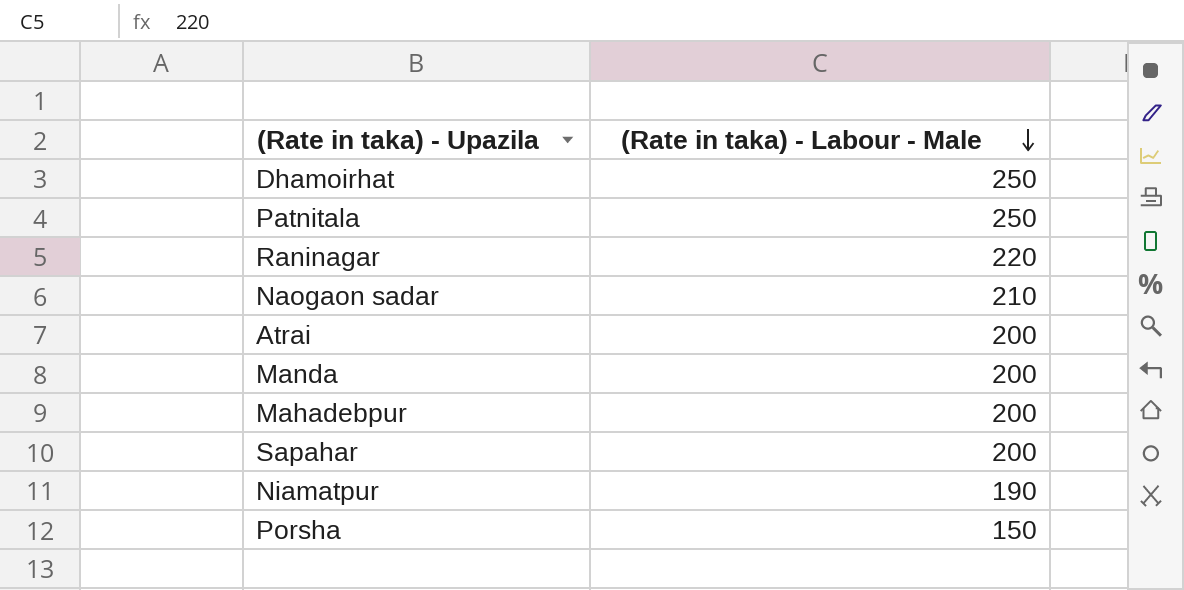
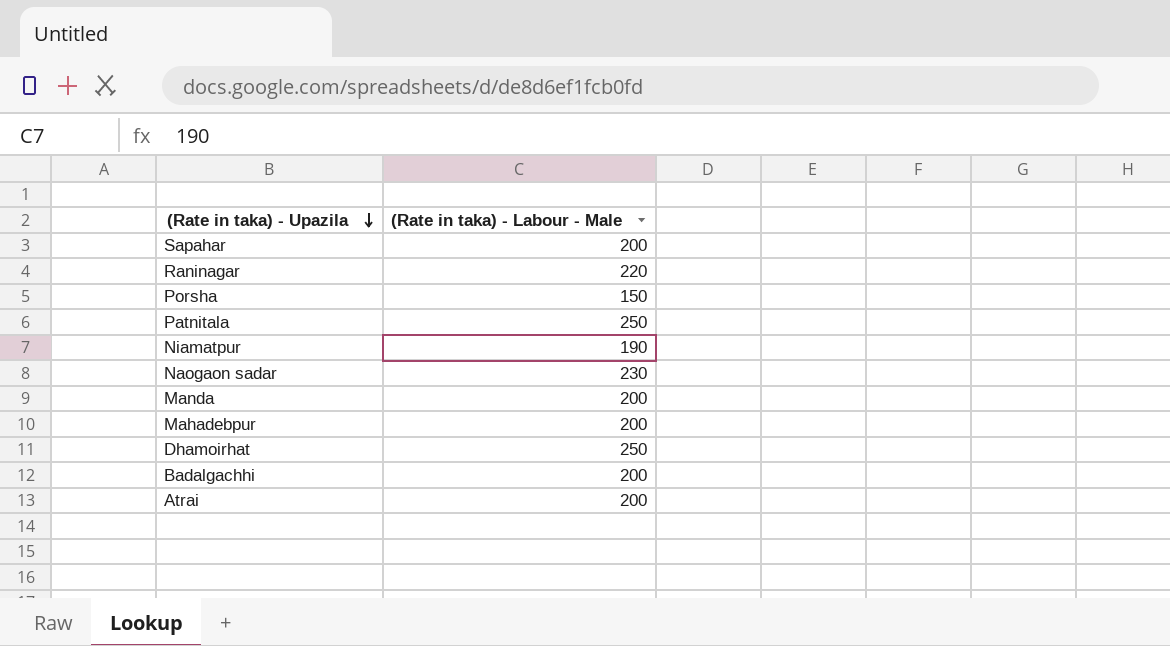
row order: (Rate in taka) - Labour - Male descending -> (Rate in taka) - Upazila descending
Naogaon sadar | (Rate in taka) - Labour - Male: 210 -> 230
row Badalgachhi: none -> 200

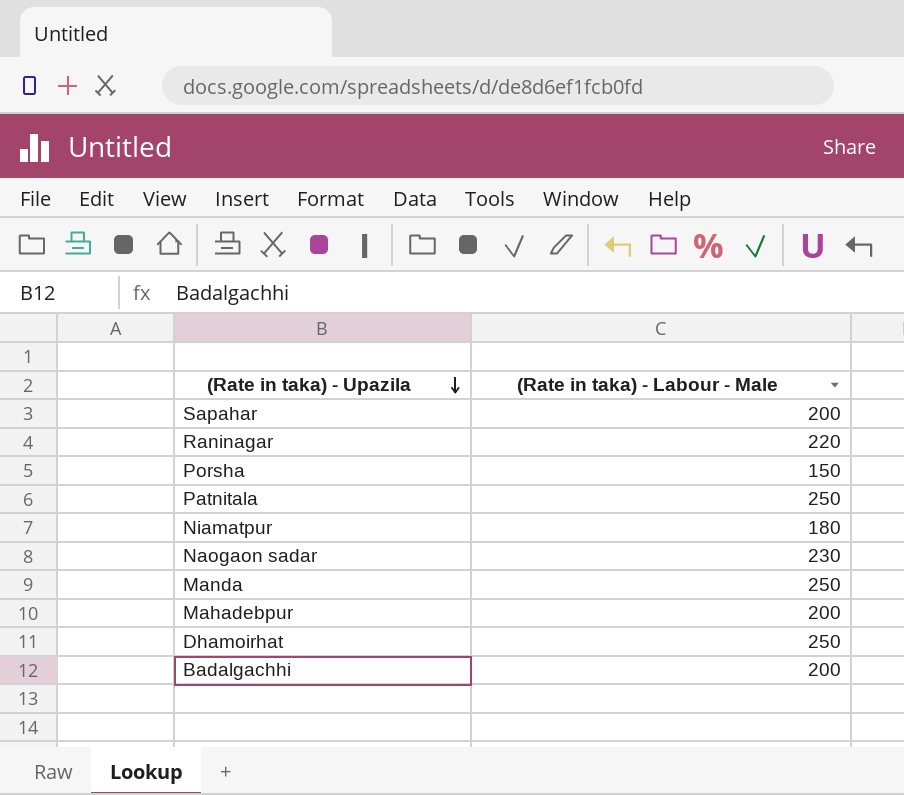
row Atrai: 200 -> none
Niamatpur | (Rate in taka) - Labour - Male: 190 -> 180
Manda | (Rate in taka) - Labour - Male: 200 -> 250

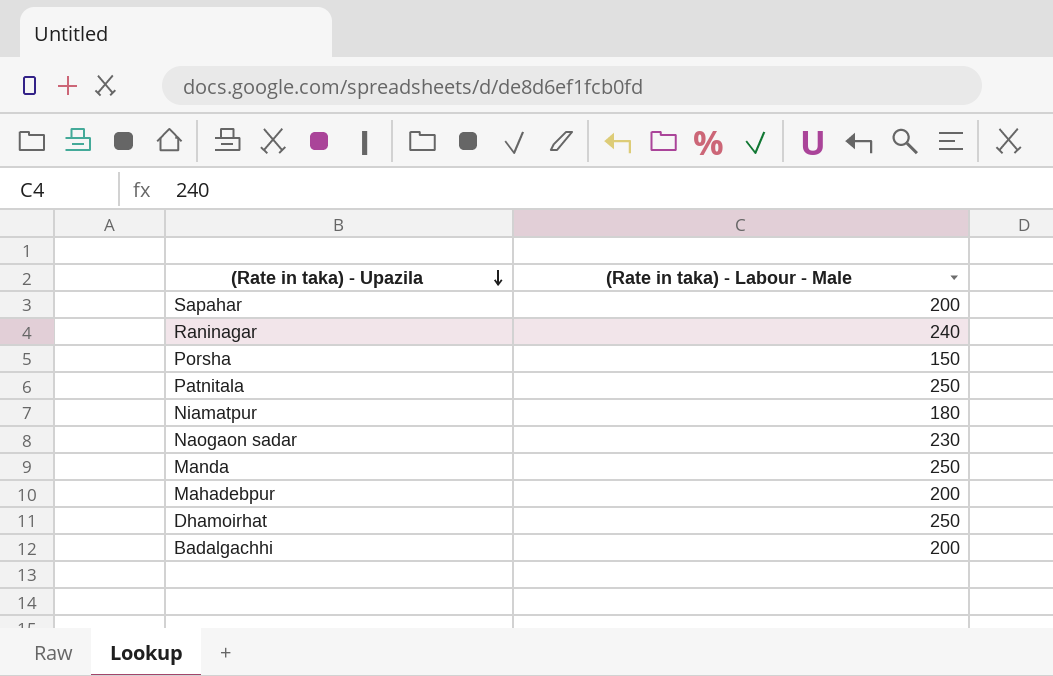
Raninagar | (Rate in taka) - Labour - Male: 220 -> 240

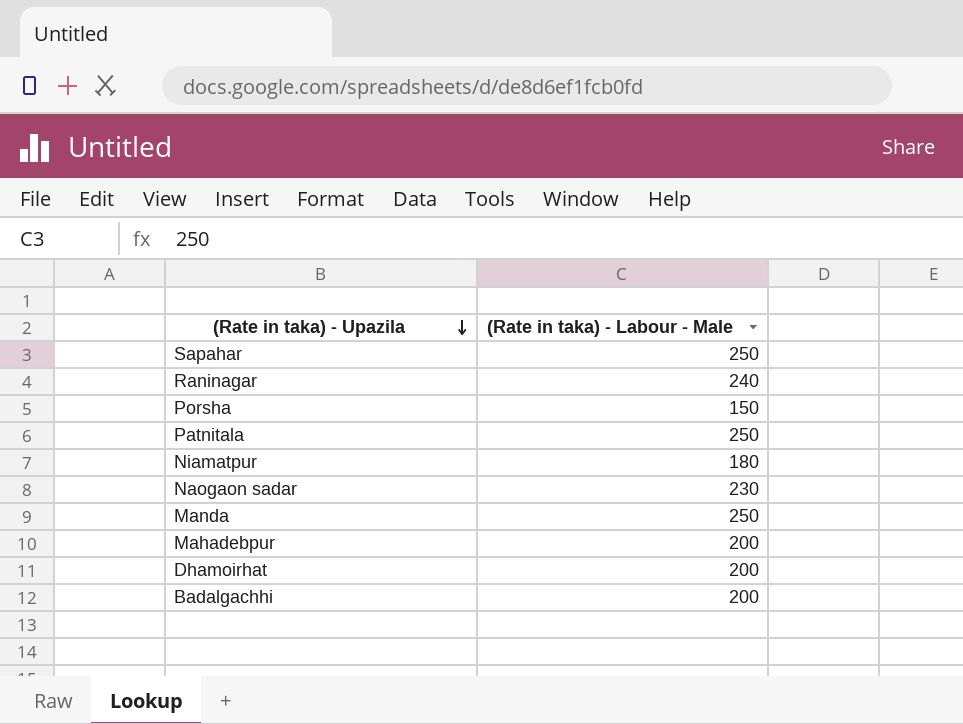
Sapahar | (Rate in taka) - Labour - Male: 200 -> 250
Dhamoirhat | (Rate in taka) - Labour - Male: 250 -> 200

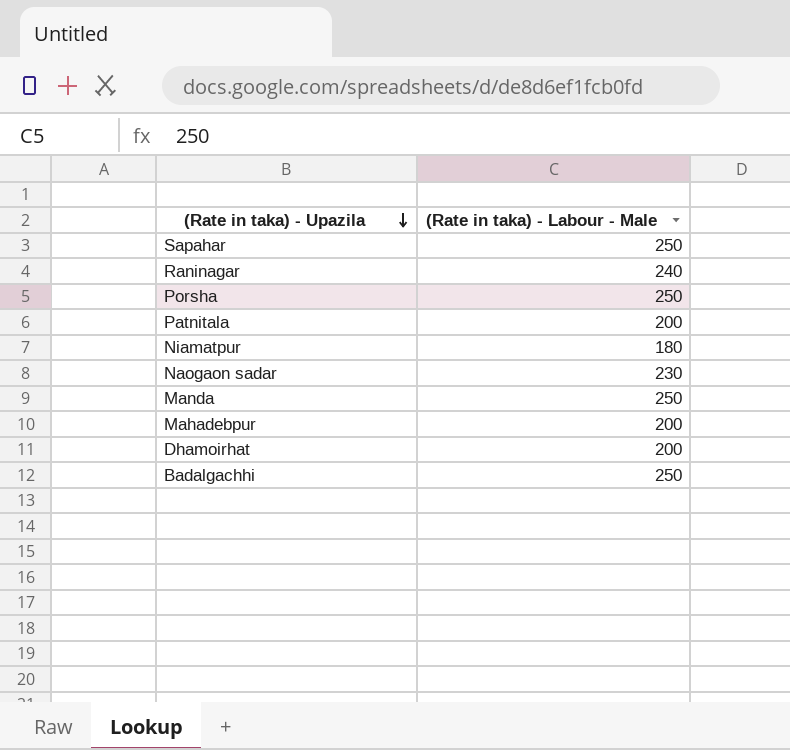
Porsha | (Rate in taka) - Labour - Male: 150 -> 250
Patnitala | (Rate in taka) - Labour - Male: 250 -> 200
Badalgachhi | (Rate in taka) - Labour - Male: 200 -> 250

